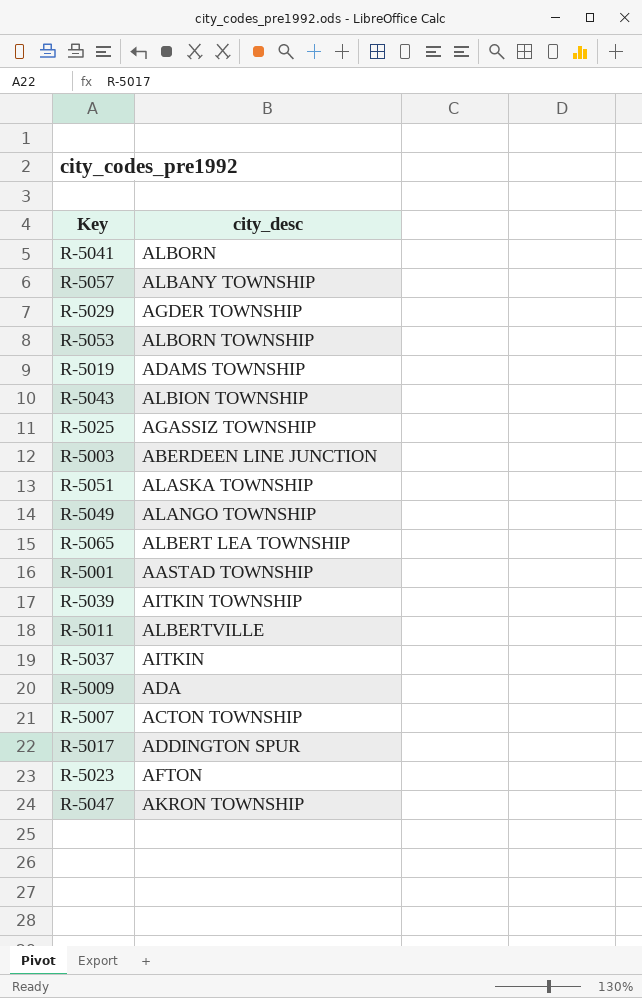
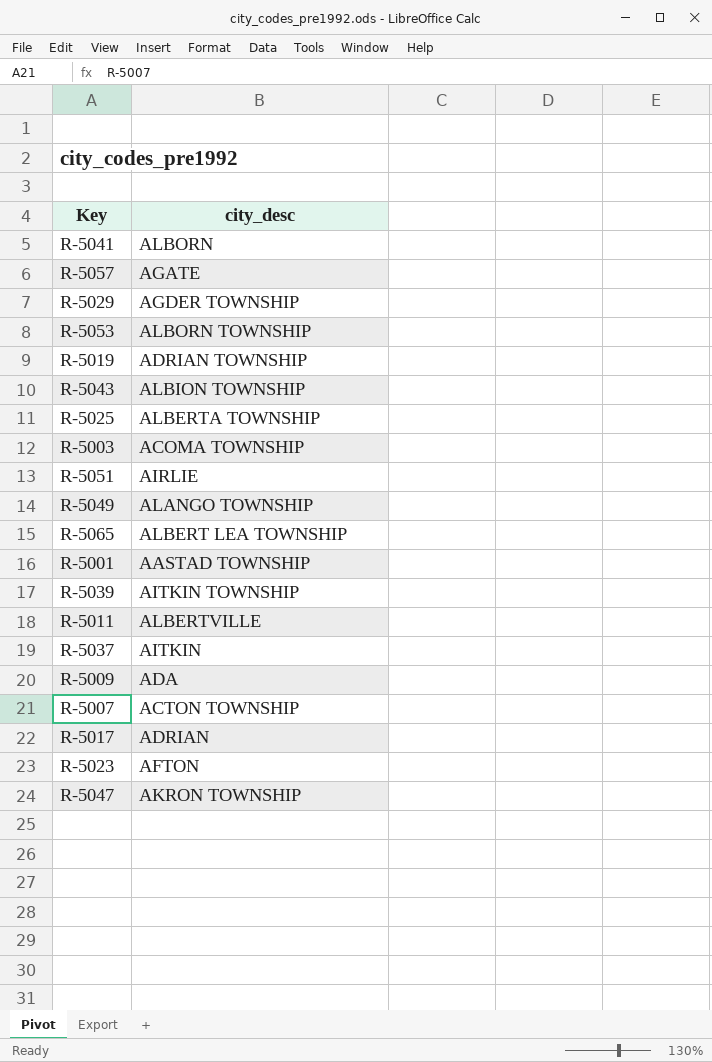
R-5057 | city_desc: ALBANY TOWNSHIP -> AGATE
R-5019 | city_desc: ADAMS TOWNSHIP -> ADRIAN TOWNSHIP
R-5025 | city_desc: AGASSIZ TOWNSHIP -> ALBERTA TOWNSHIP
R-5003 | city_desc: ABERDEEN LINE JUNCTION -> ACOMA TOWNSHIP
R-5051 | city_desc: ALASKA TOWNSHIP -> AIRLIE
R-5017 | city_desc: ADDINGTON SPUR -> ADRIAN

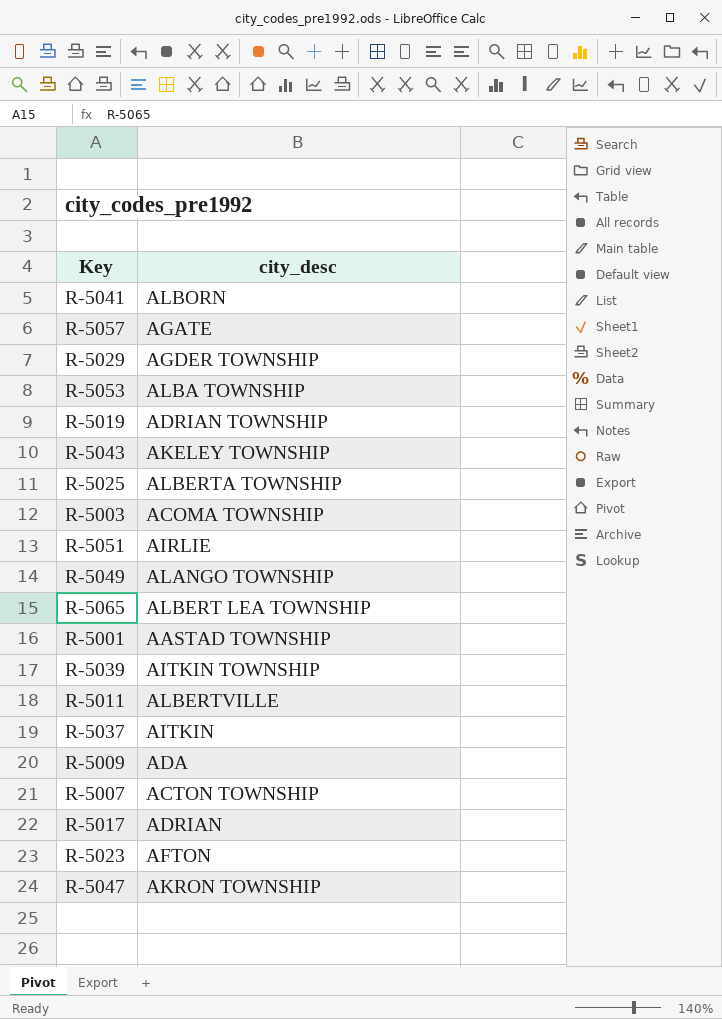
R-5053 | city_desc: ALBORN TOWNSHIP -> ALBA TOWNSHIP
R-5043 | city_desc: ALBION TOWNSHIP -> AKELEY TOWNSHIP

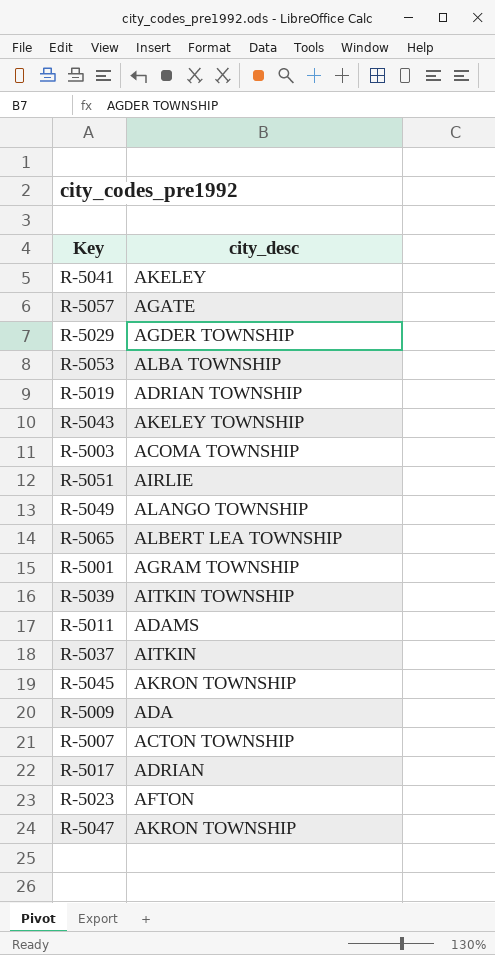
row R-5025: ALBERTA TOWNSHIP -> none
R-5041 | city_desc: ALBORN -> AKELEY
R-5001 | city_desc: AASTAD TOWNSHIP -> AGRAM TOWNSHIP
R-5011 | city_desc: ALBERTVILLE -> ADAMS
row R-5045: none -> AKRON TOWNSHIP

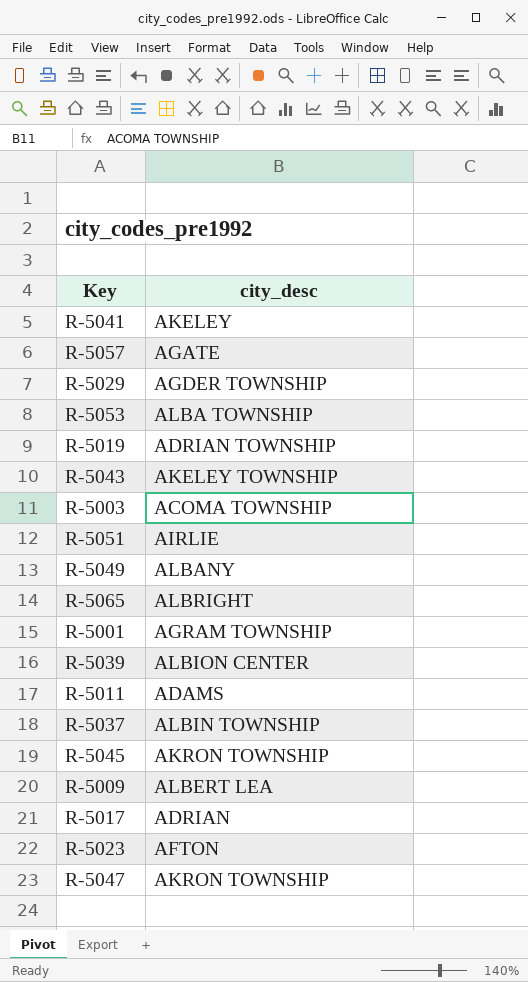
row R-5007: ACTON TOWNSHIP -> none
R-5049 | city_desc: ALANGO TOWNSHIP -> ALBANY
R-5065 | city_desc: ALBERT LEA TOWNSHIP -> ALBRIGHT
R-5039 | city_desc: AITKIN TOWNSHIP -> ALBION CENTER
R-5037 | city_desc: AITKIN -> ALBIN TOWNSHIP
R-5009 | city_desc: ADA -> ALBERT LEA

